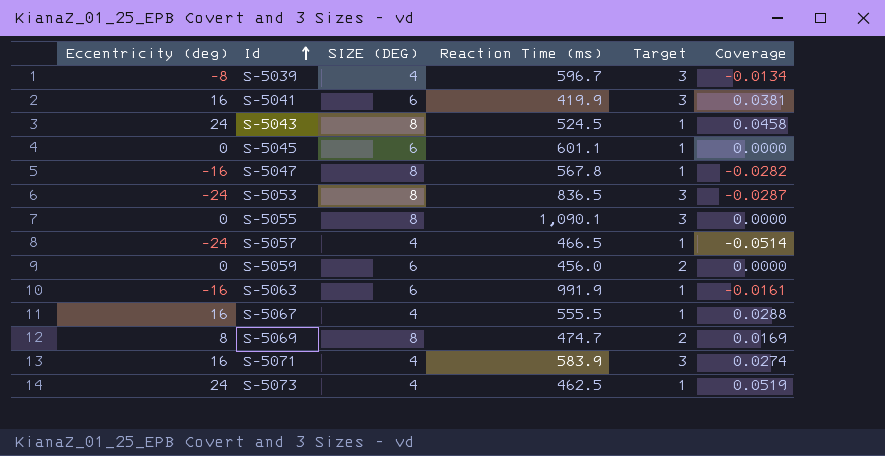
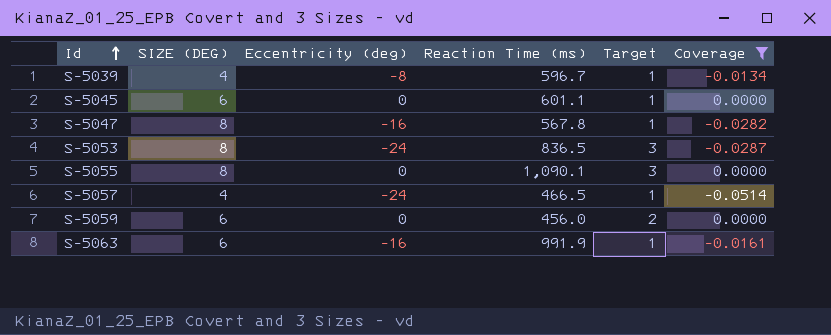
filter: none -> Coverage <= 0.0000
column Eccentricity (deg) | position: 1 -> 3
S-5039 | Target: 3 -> 1

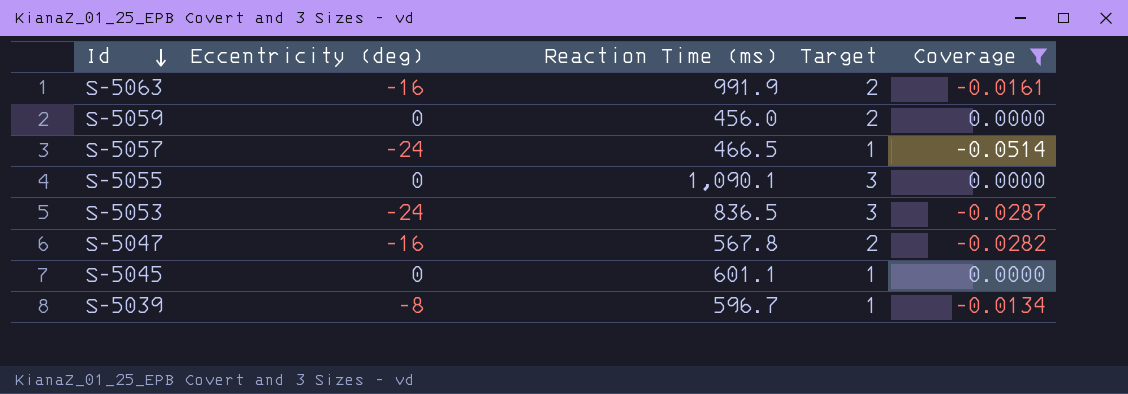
row order: Id ascending -> Id descending
column SIZE (DEG) | position: 2 -> none
S-5063 | Target: 1 -> 2
S-5047 | Target: 1 -> 2

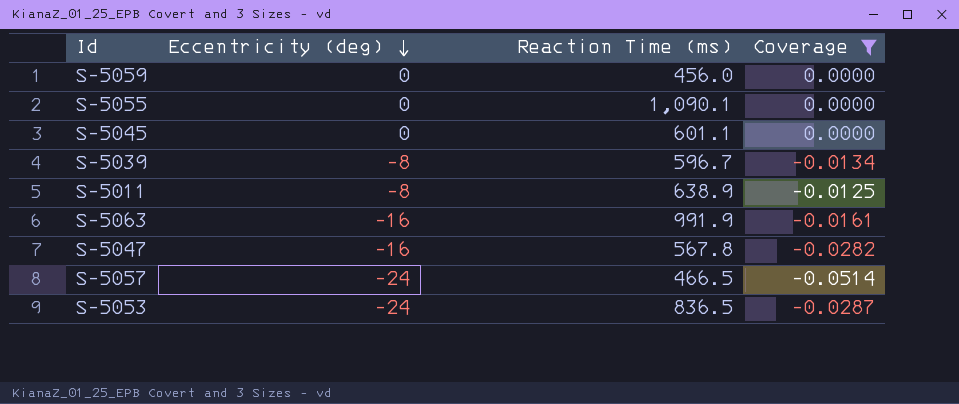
row order: Id descending -> Eccentricity (deg) descending
column Target | position: 4 -> none
row S-5011: none -> -8 | 638.9 | -0.0125

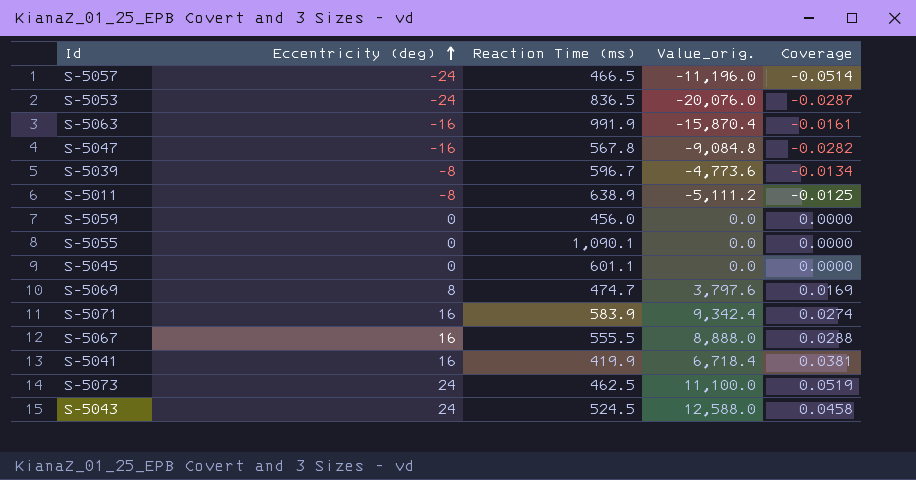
filter: Coverage <= 0.0000 -> none
row order: Eccentricity (deg) descending -> Eccentricity (deg) ascending
column Value_orig. | formula: none -> [Eccentricity (deg)] * [Reaction Time (ms)]

